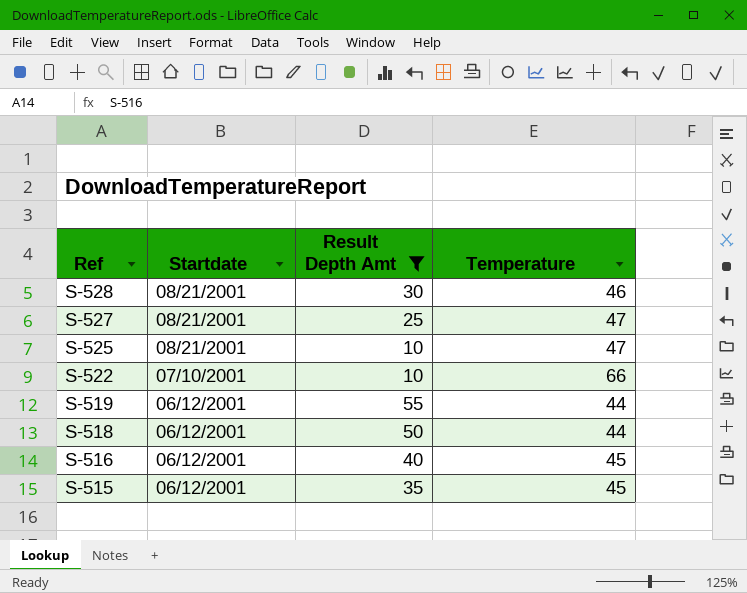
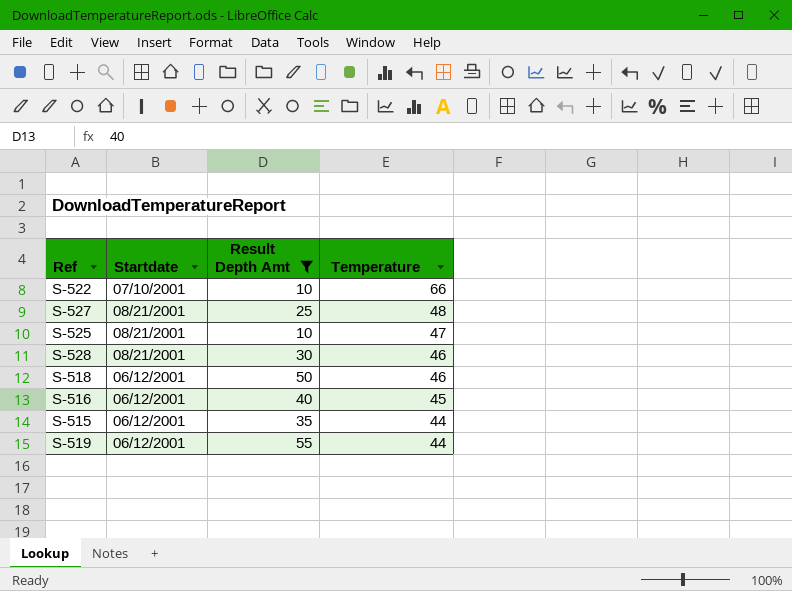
row order: Ref descending -> Temperature descending
S-527 | Temperature: 47 -> 48
S-518 | Temperature: 44 -> 46
S-515 | Temperature: 45 -> 44

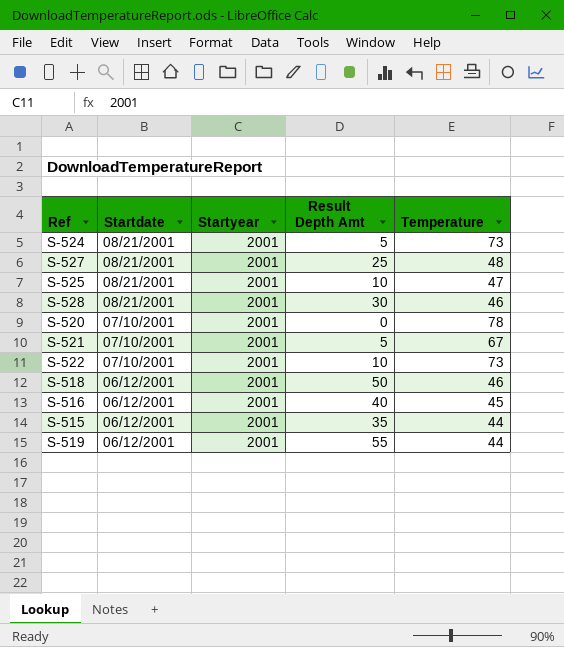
filter: Result Depth Amt >= 10 -> none
row order: Temperature descending -> Startdate descending
column Startyear | position: none -> 3
S-522 | Temperature: 66 -> 73

